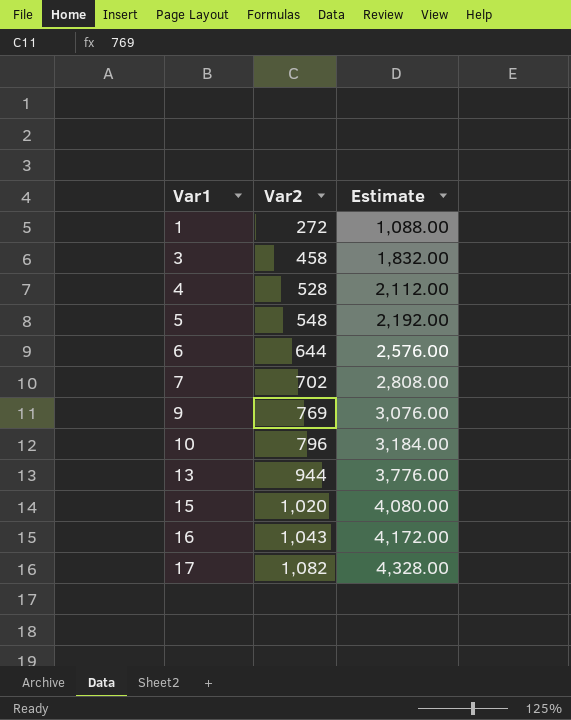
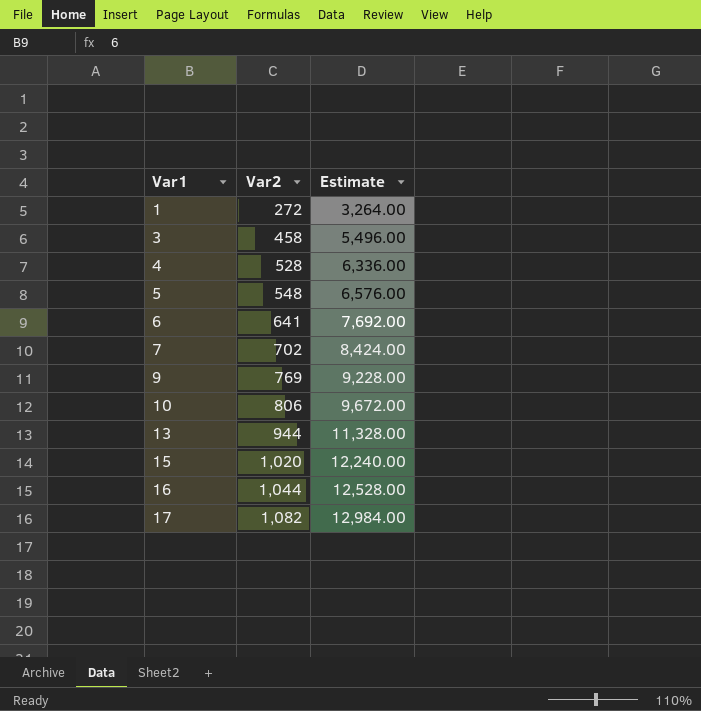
column Estimate | formula: [Var2] * 4 -> [Var2] * 12
6 | Var2: 644 -> 641
10 | Var2: 796 -> 806
16 | Var2: 1,043 -> 1,044

